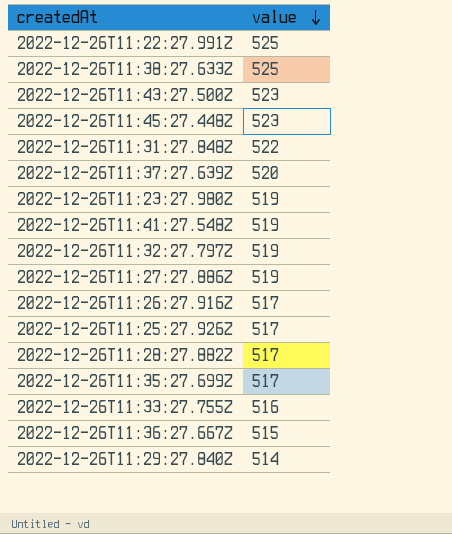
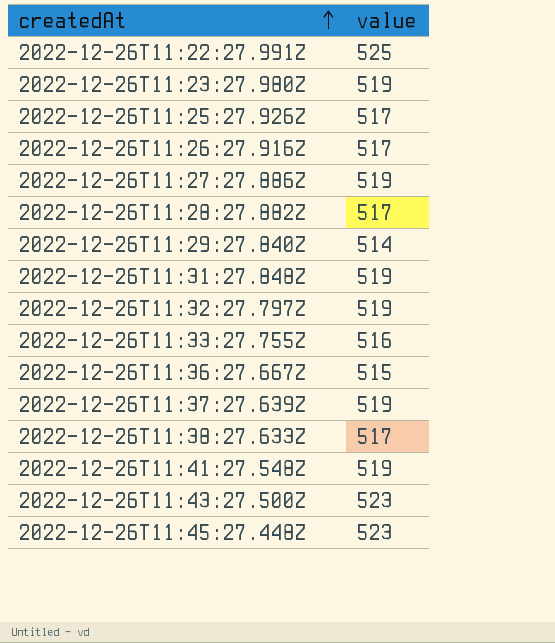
row order: value descending -> createdAt ascending
row 2022-12-26T11:35:27.699Z: 517 -> none
2022-12-26T11:31:27.848Z | value: 522 -> 519
2022-12-26T11:37:27.639Z | value: 520 -> 519
2022-12-26T11:38:27.633Z | value: 525 -> 517

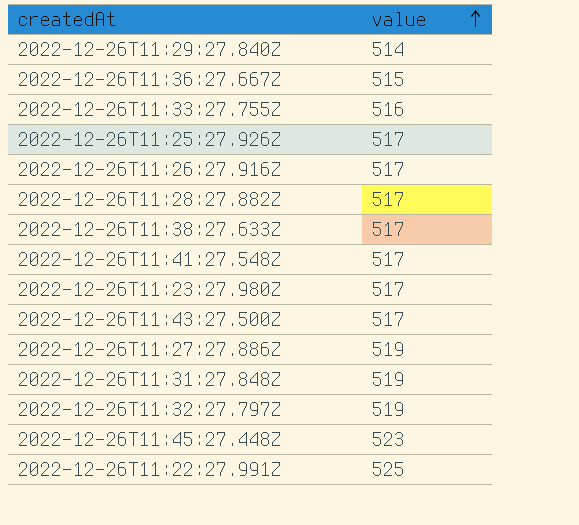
row order: createdAt ascending -> value ascending
row 2022-12-26T11:37:27.639Z: 519 -> none
2022-12-26T11:41:27.548Z | value: 519 -> 517
2022-12-26T11:23:27.980Z | value: 519 -> 517
2022-12-26T11:43:27.500Z | value: 523 -> 517

